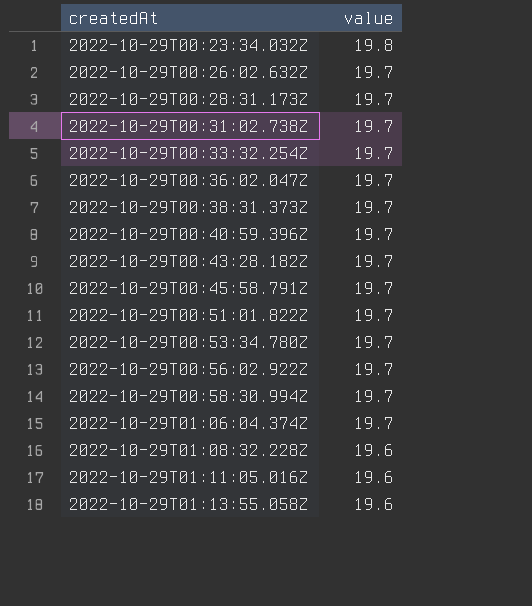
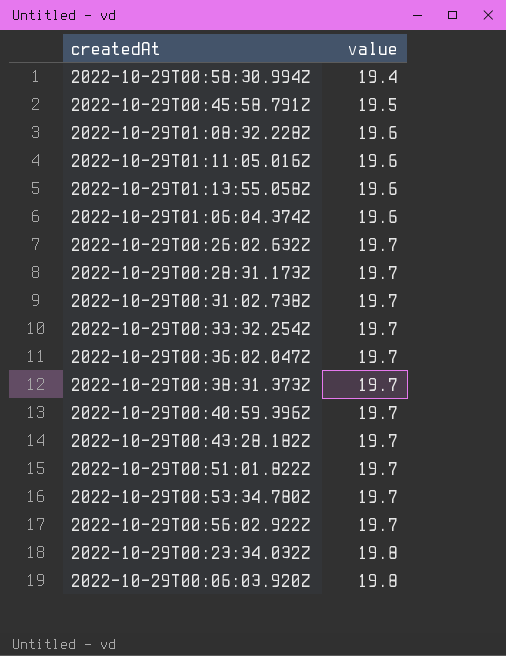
row order: createdAt ascending -> value ascending
2022-10-29T00:58:30.994Z | value: 19.7 -> 19.4
2022-10-29T00:45:58.791Z | value: 19.7 -> 19.5
2022-10-29T01:06:04.374Z | value: 19.7 -> 19.6
row 2022-10-29T00:06:03.920Z: none -> 19.8

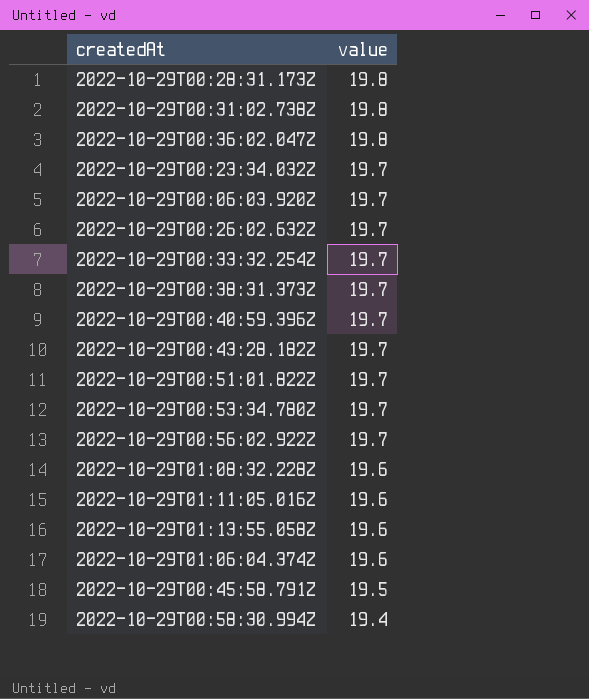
row order: value ascending -> value descending
2022-10-29T00:28:31.173Z | value: 19.7 -> 19.8
2022-10-29T00:31:02.738Z | value: 19.7 -> 19.8
2022-10-29T00:36:02.047Z | value: 19.7 -> 19.8
2022-10-29T00:23:34.032Z | value: 19.8 -> 19.7
2022-10-29T00:06:03.920Z | value: 19.8 -> 19.7

